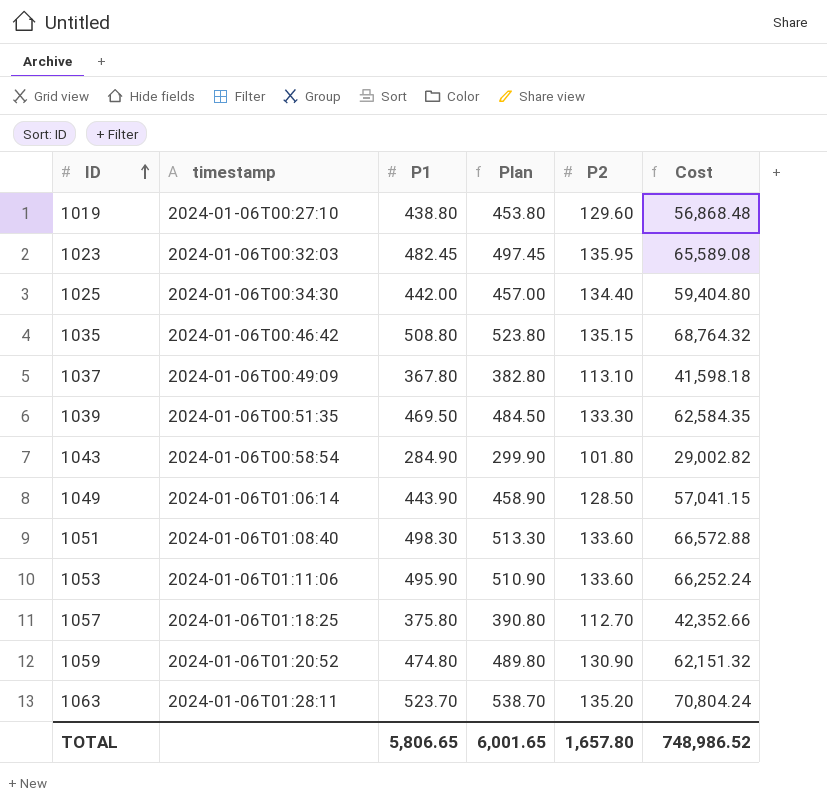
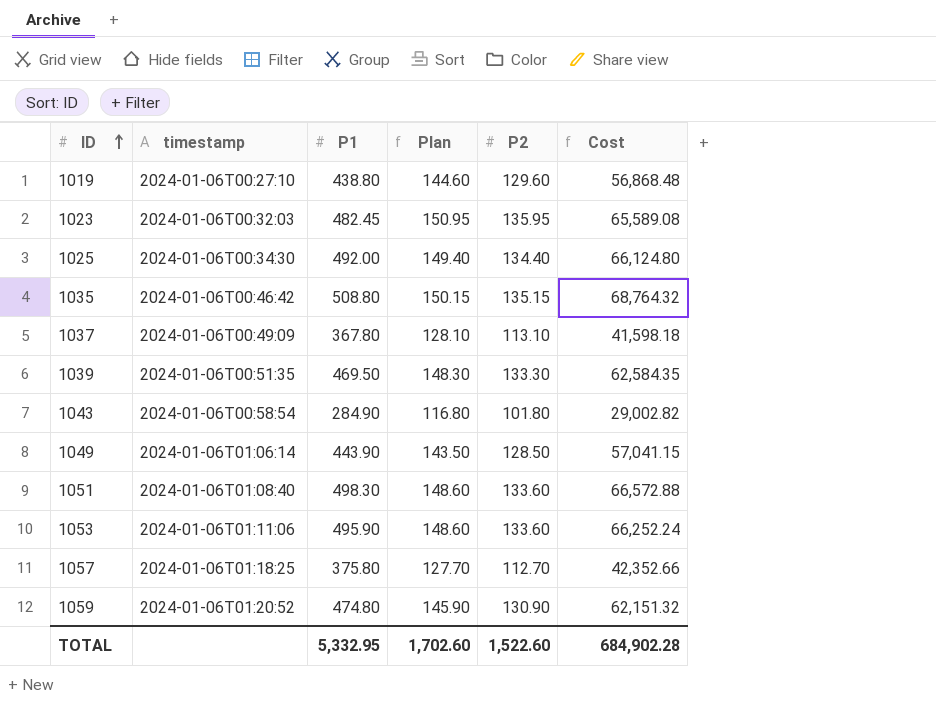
column Plan | formula: [P1] + 15 -> [P2] + 15
row 1063: 2024-01-06T01:28:11 | 523.70 | 538.70 | 135.20 | 70,804.24 -> none
1025 | P1: 442.00 -> 492.00
1025 | Cost: 59,404.80 -> 66,124.80
TOTAL | P1: 5,806.65 -> 5,332.95
TOTAL | Plan: 6,001.65 -> 1,702.60
TOTAL | P2: 1,657.80 -> 1,522.60
TOTAL | Cost: 748,986.52 -> 684,902.28

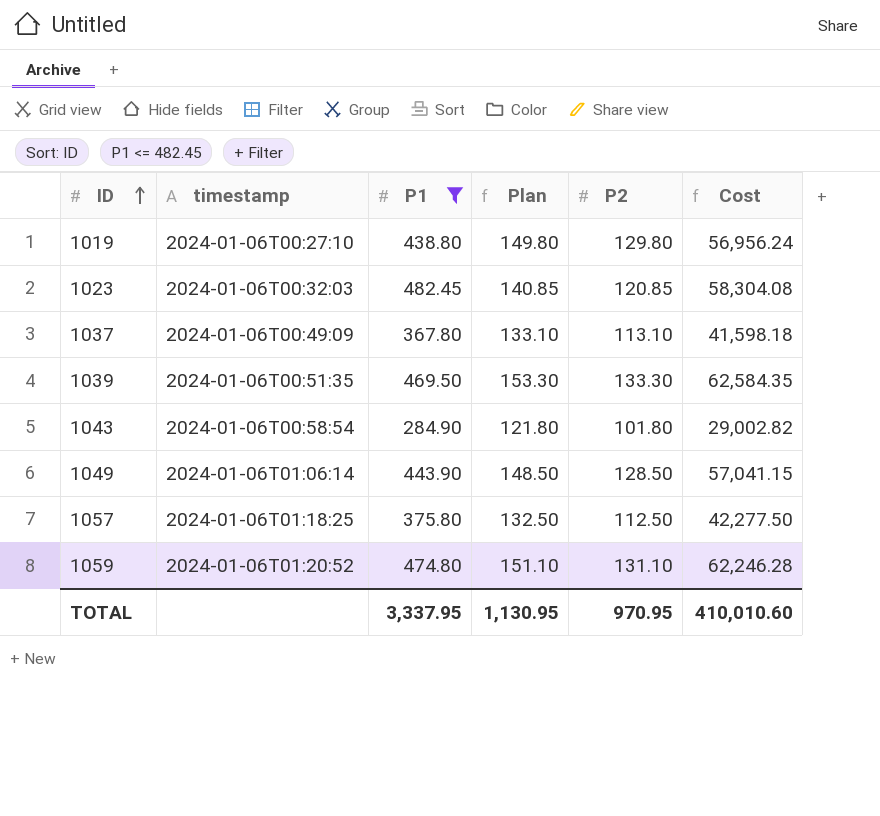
filter: none -> P1 <= 482.45
column Plan | formula: [P2] + 15 -> [P2] + 20
1019 | P2: 129.60 -> 129.80
1019 | Cost: 56,868.48 -> 56,956.24
1023 | P2: 135.95 -> 120.85
1023 | Cost: 65,589.08 -> 58,304.08
1057 | P2: 112.70 -> 112.50
1057 | Cost: 42,352.66 -> 42,277.50
1059 | P2: 130.90 -> 131.10
1059 | Cost: 62,151.32 -> 62,246.28
TOTAL | P1: 5,332.95 -> 3,337.95
TOTAL | Plan: 1,702.60 -> 1,130.95
TOTAL | P2: 1,522.60 -> 970.95
TOTAL | Cost: 684,902.28 -> 410,010.60

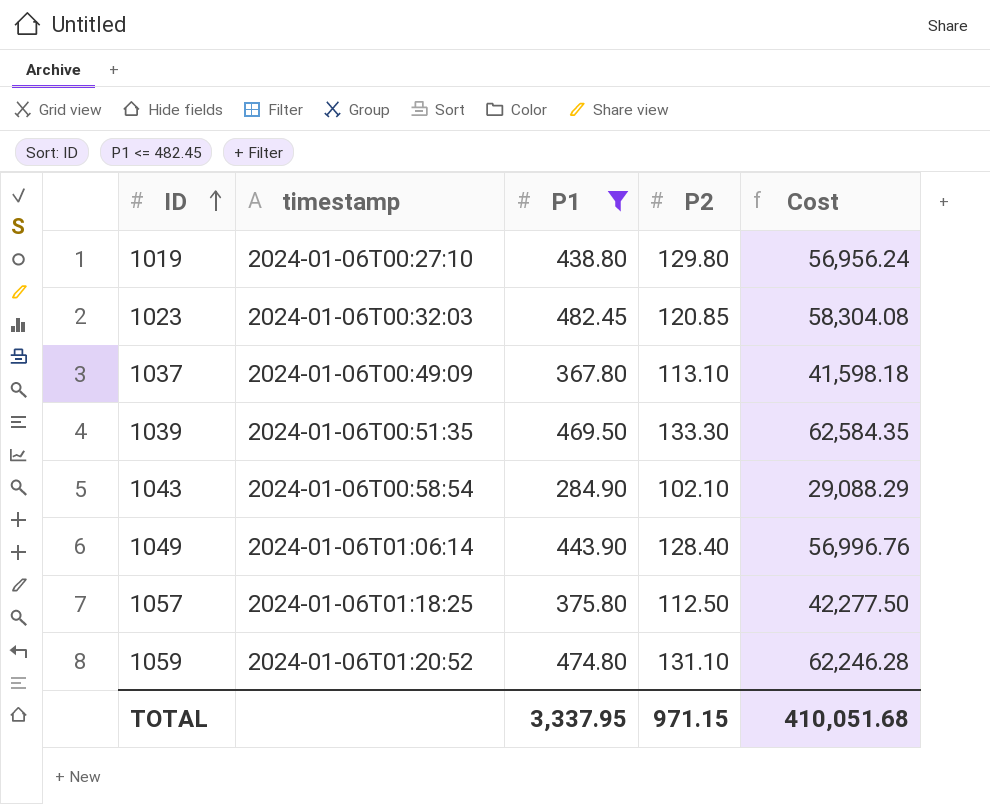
column Plan | formula: [P2] + 20 -> none
1043 | P2: 101.80 -> 102.10
1043 | Cost: 29,002.82 -> 29,088.29
1049 | P2: 128.50 -> 128.40
1049 | Cost: 57,041.15 -> 56,996.76
TOTAL | P2: 970.95 -> 971.15
TOTAL | Cost: 410,010.60 -> 410,051.68

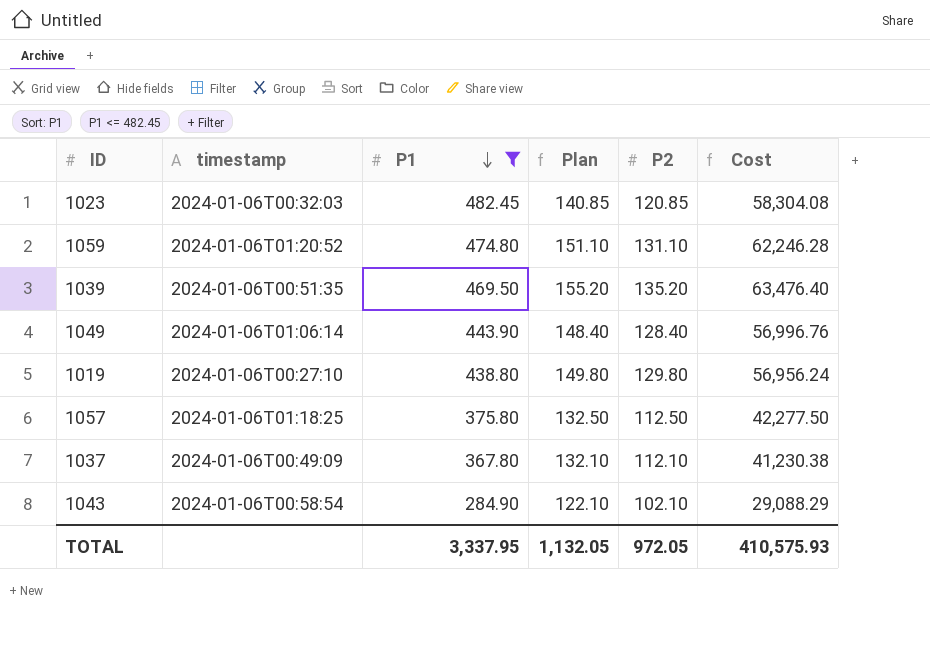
row order: ID ascending -> P1 descending
column Plan | formula: none -> [P2] + 20
1039 | P2: 133.30 -> 135.20
1039 | Cost: 62,584.35 -> 63,476.40
1037 | P2: 113.10 -> 112.10
1037 | Cost: 41,598.18 -> 41,230.38
TOTAL | P2: 971.15 -> 972.05
TOTAL | Cost: 410,051.68 -> 410,575.93

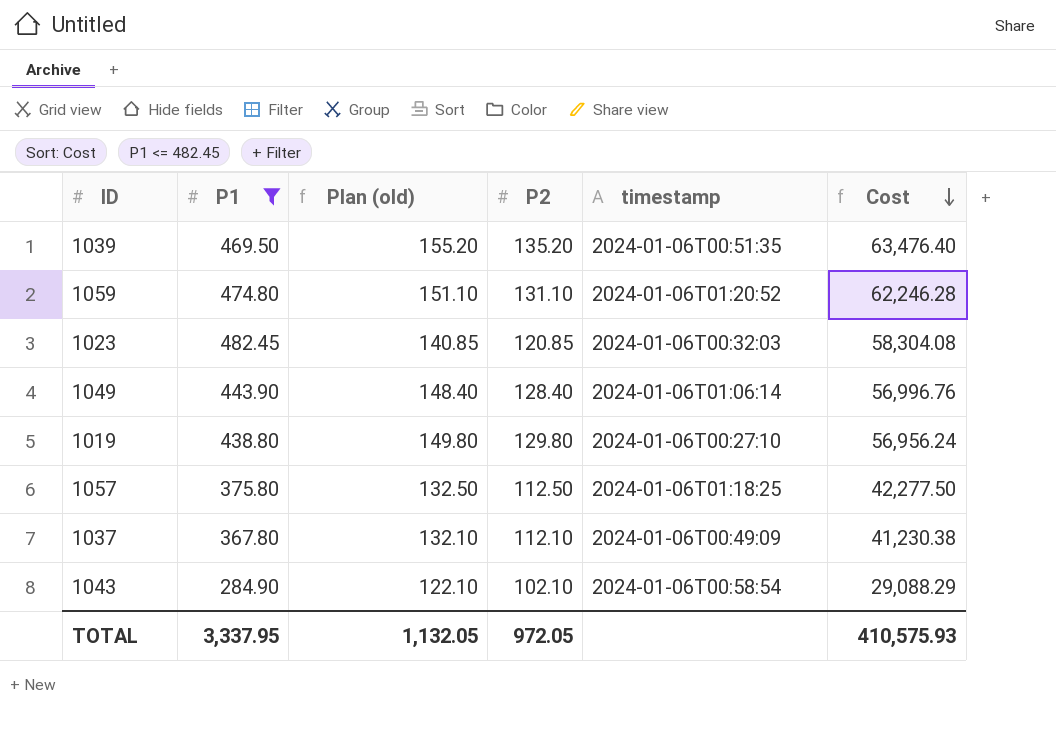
row order: P1 descending -> Cost descending
column name: Plan -> Plan (old)
column timestamp | position: 2 -> 5

